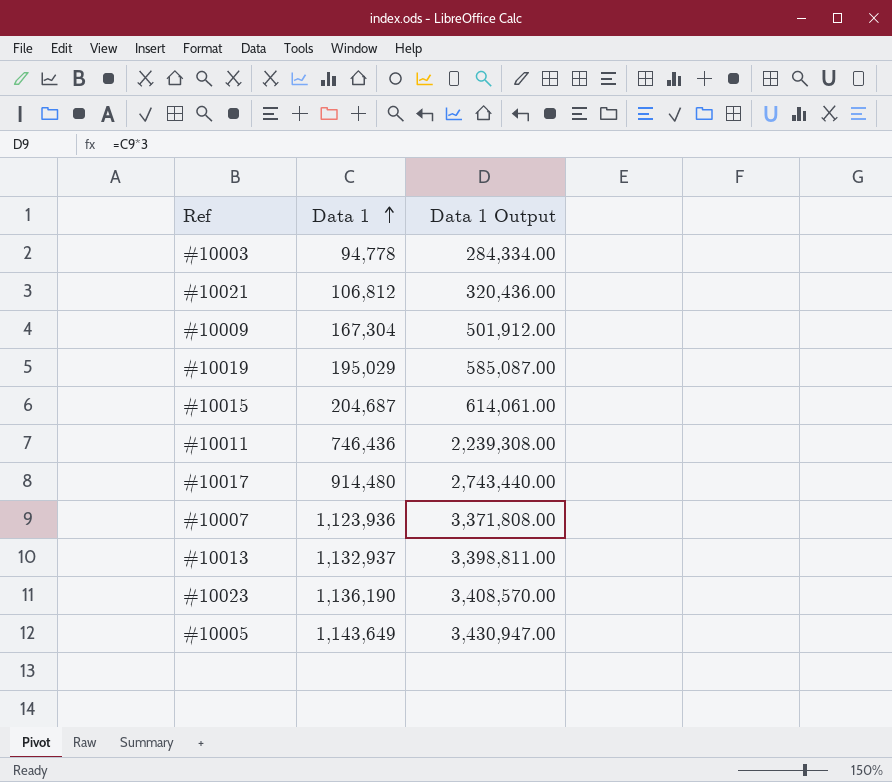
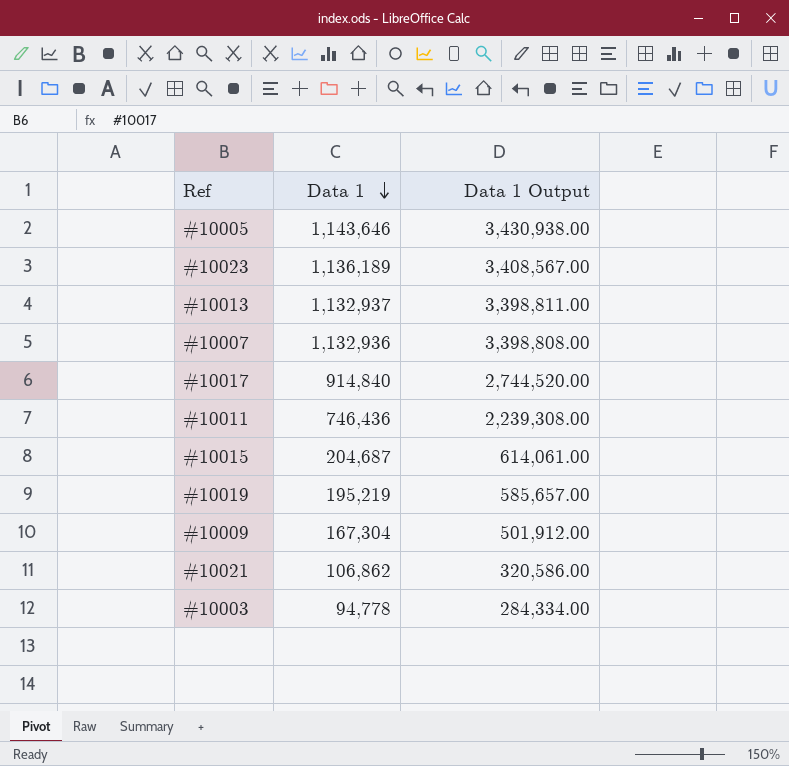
row order: Data 1 ascending -> Data 1 descending
#10005 | Data 1: 1,143,649 -> 1,143,646
#10005 | Data 1 Output: 3,430,947.00 -> 3,430,938.00
#10023 | Data 1: 1,136,190 -> 1,136,189
#10023 | Data 1 Output: 3,408,570.00 -> 3,408,567.00
#10007 | Data 1: 1,123,936 -> 1,132,936
#10007 | Data 1 Output: 3,371,808.00 -> 3,398,808.00
#10017 | Data 1: 914,480 -> 914,840
#10017 | Data 1 Output: 2,743,440.00 -> 2,744,520.00
#10019 | Data 1: 195,029 -> 195,219
#10019 | Data 1 Output: 585,087.00 -> 585,657.00
#10021 | Data 1: 106,812 -> 106,862
#10021 | Data 1 Output: 320,436.00 -> 320,586.00

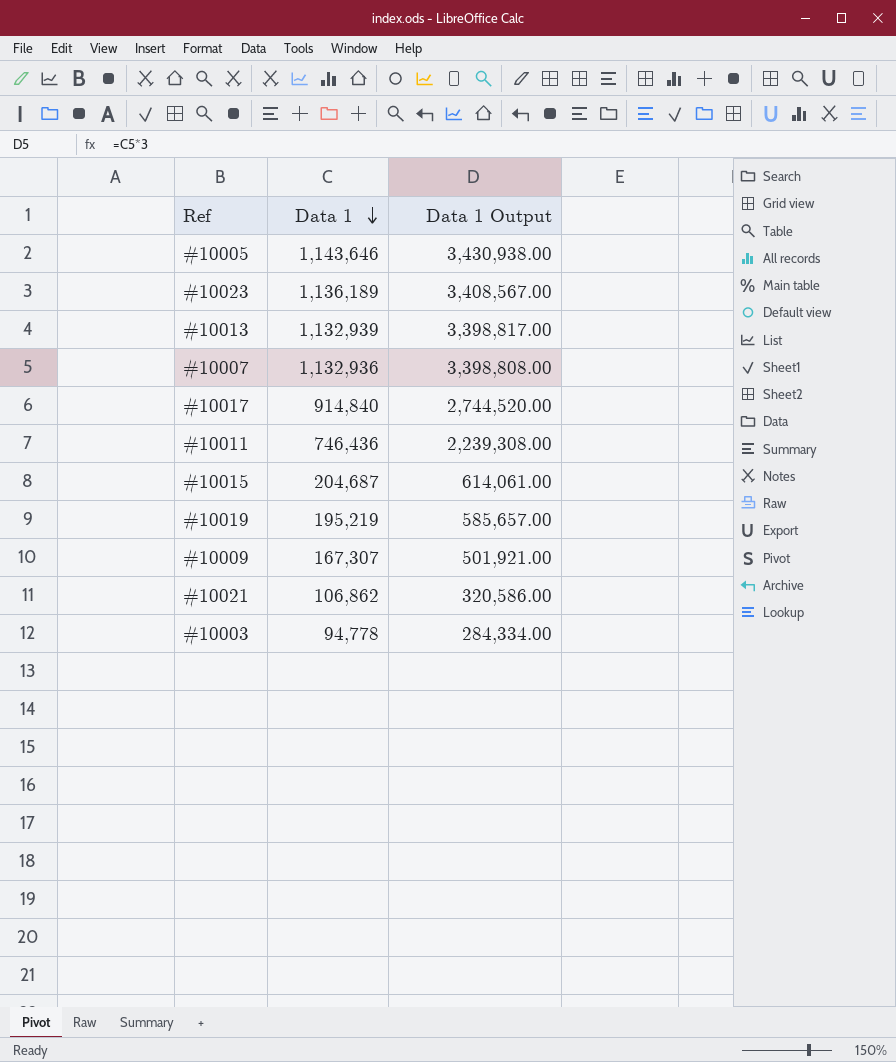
#10013 | Data 1: 1,132,937 -> 1,132,939
#10013 | Data 1 Output: 3,398,811.00 -> 3,398,817.00
#10009 | Data 1: 167,304 -> 167,307
#10009 | Data 1 Output: 501,912.00 -> 501,921.00

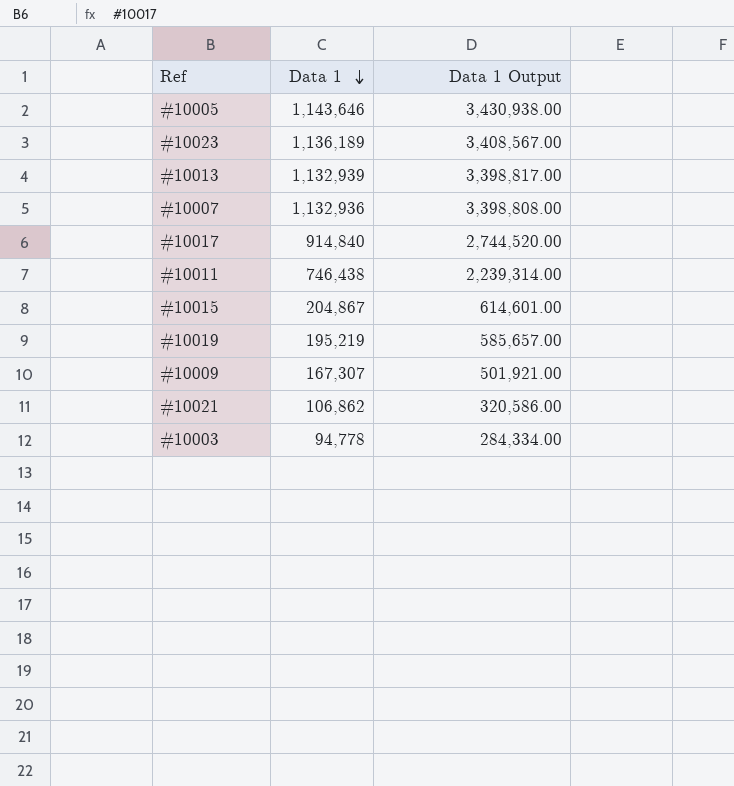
#10011 | Data 1: 746,436 -> 746,438
#10011 | Data 1 Output: 2,239,308.00 -> 2,239,314.00
#10015 | Data 1: 204,687 -> 204,867
#10015 | Data 1 Output: 614,061.00 -> 614,601.00

